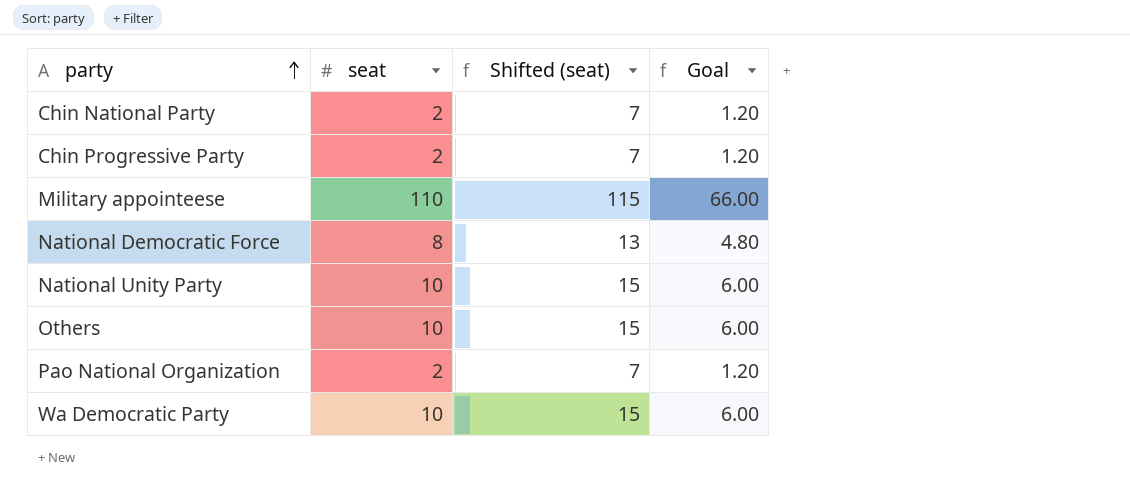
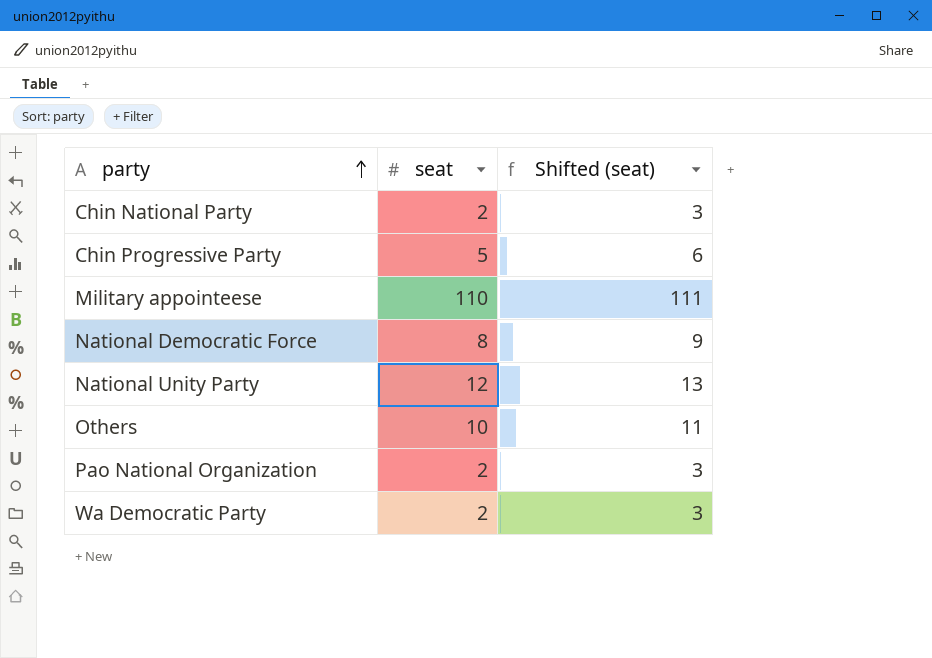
column Goal | formula: [seat] * 0.6 -> none
column Shifted (seat) | formula: [seat] + 5 -> [seat] + 1
Chin Progressive Party | seat: 2 -> 5
National Unity Party | seat: 10 -> 12
Wa Democratic Party | seat: 10 -> 2

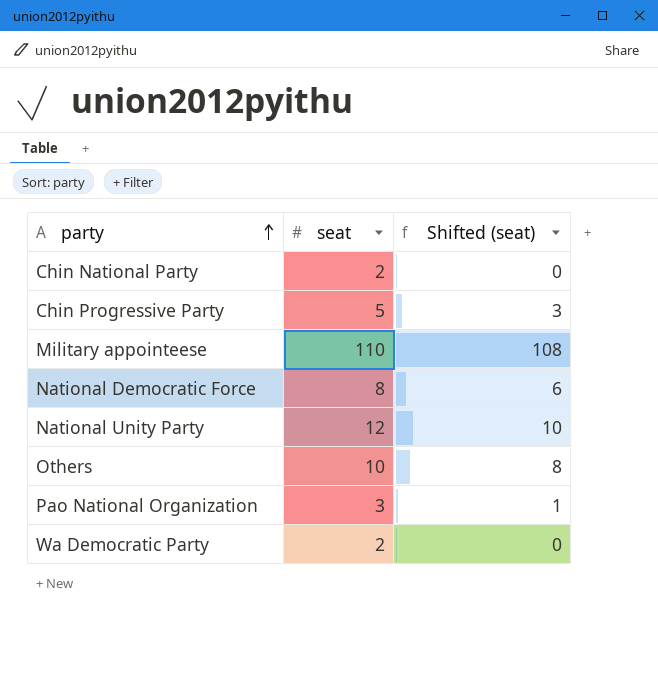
column Shifted (seat) | formula: [seat] + 1 -> [seat] - 2
Pao National Organization | seat: 2 -> 3

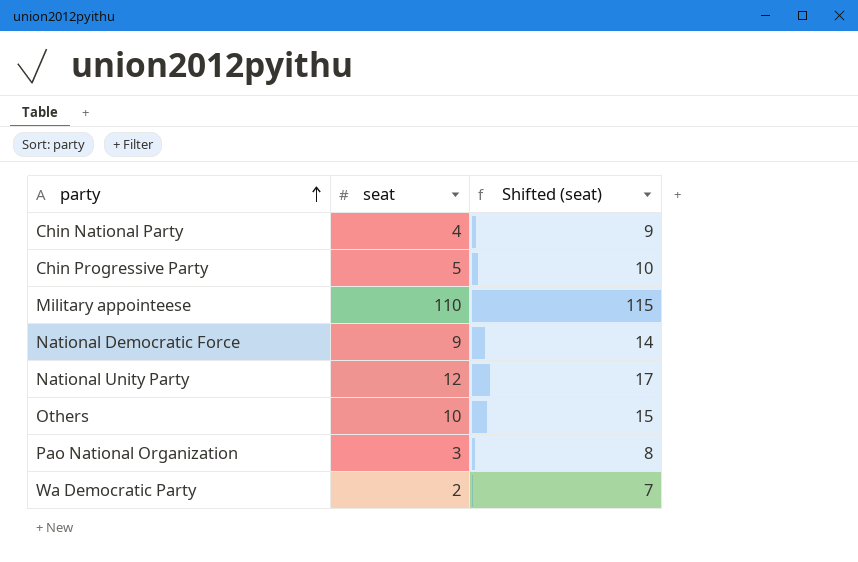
column Shifted (seat) | formula: [seat] - 2 -> [seat] + 5
Chin National Party | seat: 2 -> 4
National Democratic Force | seat: 8 -> 9

